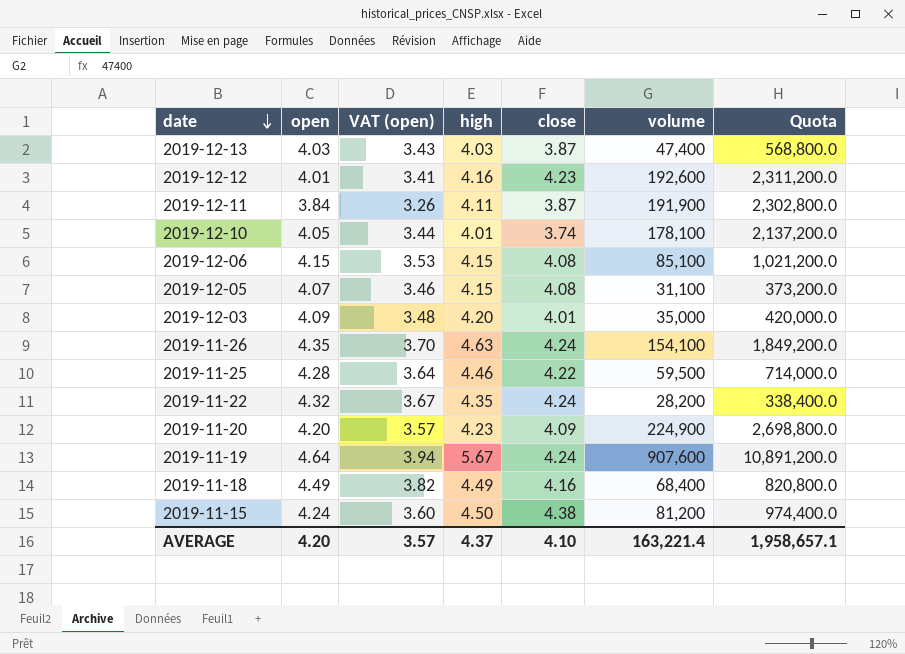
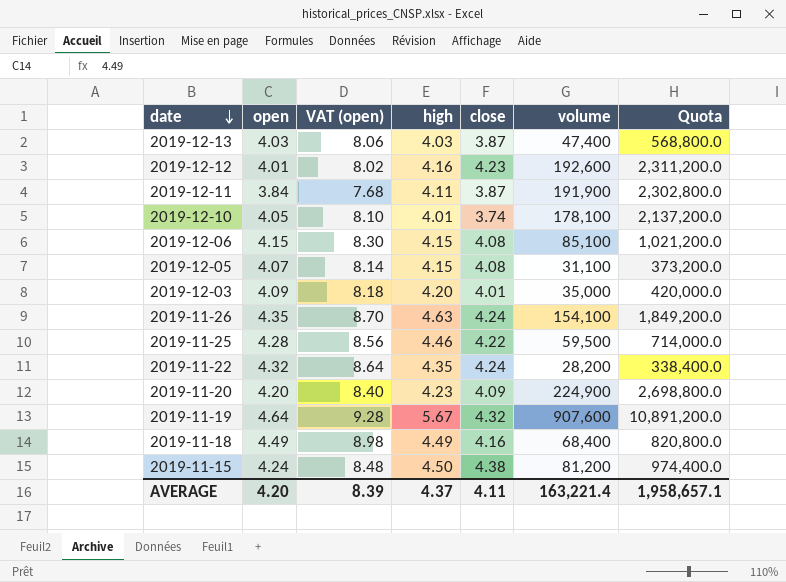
column VAT (open) | formula: [open] * 0.85 -> [open] * 2
2019-11-19 | close: 4.24 -> 4.32
AVERAGE | VAT (open): 3.57 -> 8.39
AVERAGE | close: 4.10 -> 4.11

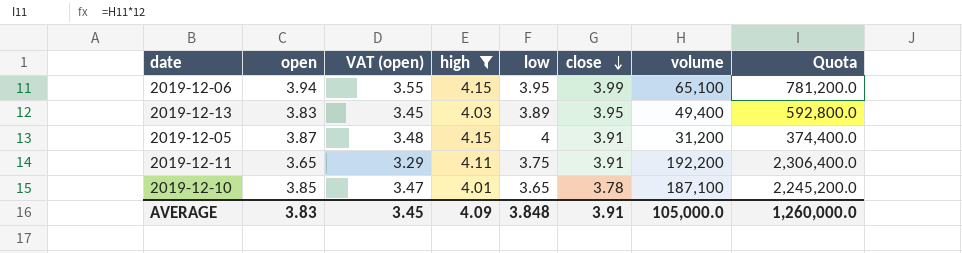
filter: none -> high <= 4.15
row order: date descending -> close descending
column VAT (open) | formula: [open] * 2 -> [open] * 0.9
column low | position: none -> 5
2019-12-06 | open: 4.15 -> 3.94
2019-12-06 | close: 4.08 -> 3.99
2019-12-06 | volume: 85,100 -> 65,100
2019-12-06 | Quota: 1,021,200.0 -> 781,200.0
2019-12-13 | open: 4.03 -> 3.83
2019-12-13 | close: 3.87 -> 3.95
2019-12-13 | volume: 47,400 -> 49,400
2019-12-13 | Quota: 568,800.0 -> 592,800.0
2019-12-05 | open: 4.07 -> 3.87
2019-12-05 | close: 4.08 -> 3.91
2019-12-05 | volume: 31,100 -> 31,200
2019-12-05 | Quota: 373,200.0 -> 374,400.0
2019-12-11 | open: 3.84 -> 3.65
2019-12-11 | close: 3.87 -> 3.91
2019-12-11 | volume: 191,900 -> 192,200
2019-12-11 | Quota: 2,302,800.0 -> 2,306,400.0
2019-12-10 | open: 4.05 -> 3.85
2019-12-10 | close: 3.74 -> 3.78
2019-12-10 | volume: 178,100 -> 187,100
2019-12-10 | Quota: 2,137,200.0 -> 2,245,200.0
AVERAGE | open: 4.20 -> 3.83
AVERAGE | VAT (open): 8.39 -> 3.45
AVERAGE | high: 4.37 -> 4.09
AVERAGE | close: 4.11 -> 3.91
AVERAGE | volume: 163,221.4 -> 105,000.0
AVERAGE | Quota: 1,958,657.1 -> 1,260,000.0

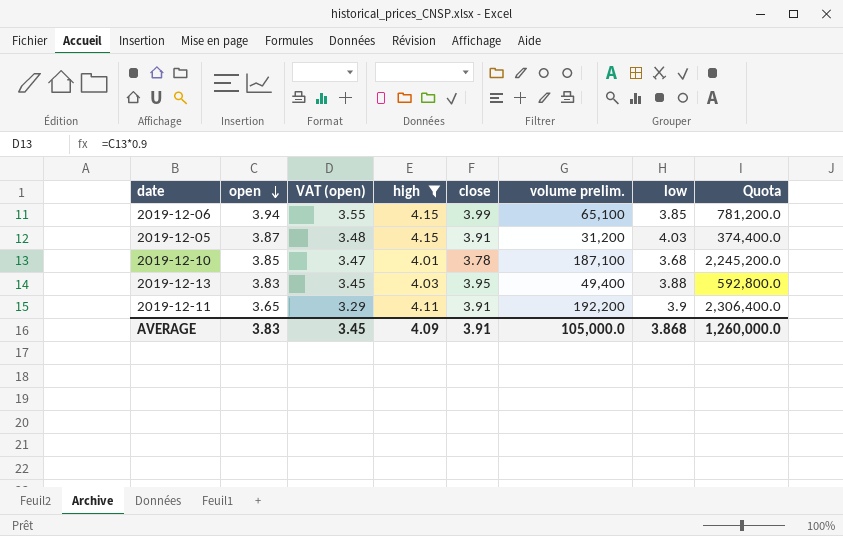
row order: close descending -> open descending
column name: volume -> volume prelim.
column low | position: 5 -> 7
2019-12-06 | low: 3.95 -> 3.85
2019-12-05 | low: 4 -> 4.03
2019-12-10 | low: 3.65 -> 3.68
2019-12-13 | low: 3.89 -> 3.88
2019-12-11 | low: 3.75 -> 3.9
AVERAGE | low: 3.848 -> 3.868

